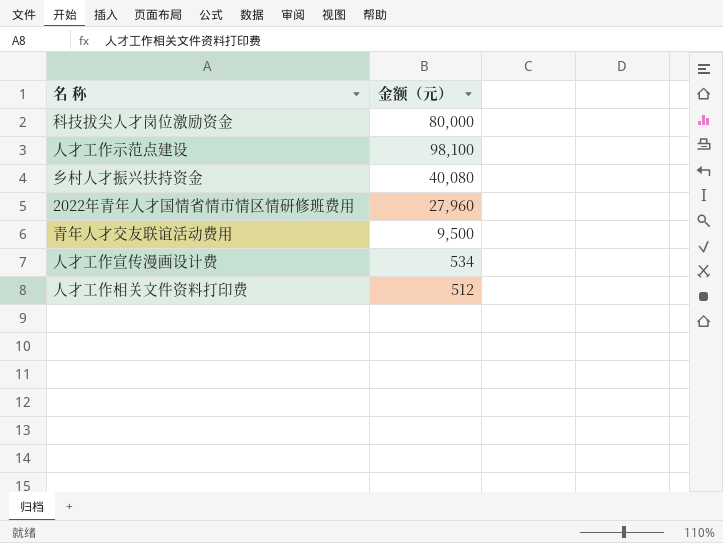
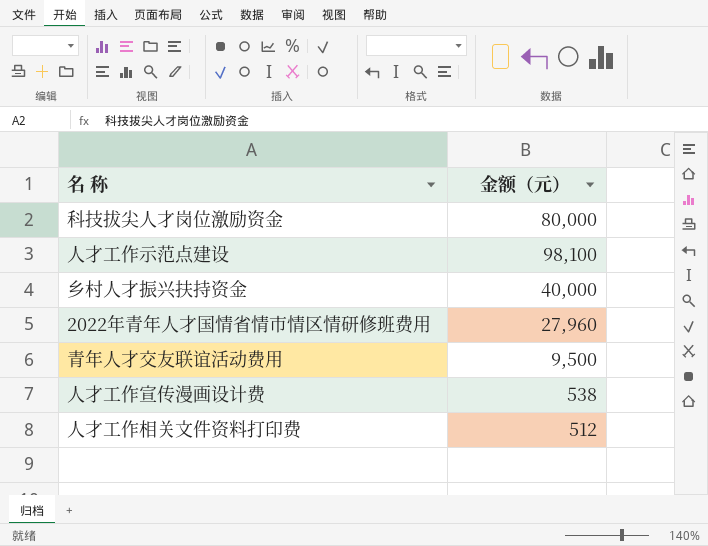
乡村人才振兴扶持资金 | 金额（元）: 40,080 -> 40,000
人才工作宣传漫画设计费 | 金额（元）: 534 -> 538

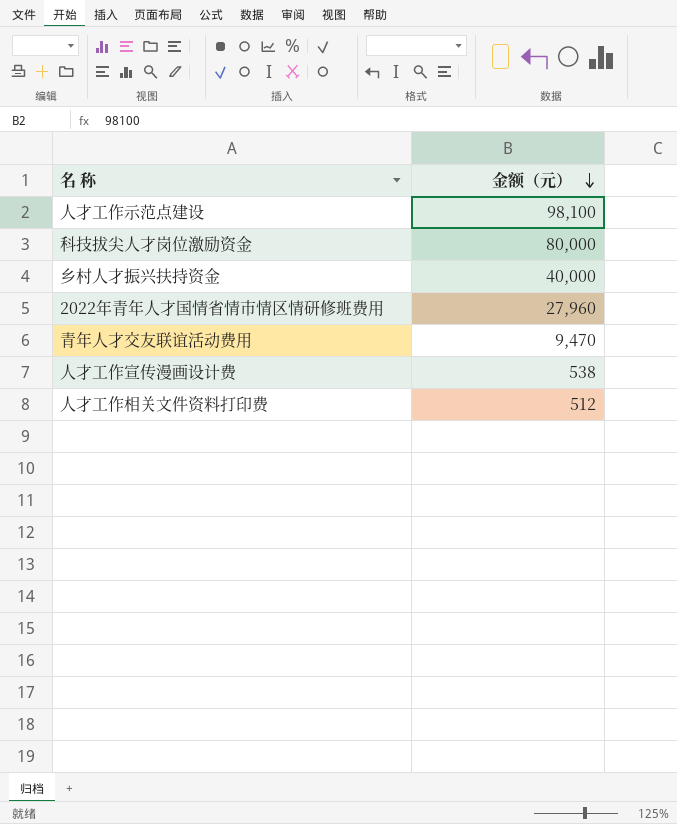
row order: none -> 金额（元） descending
青年人才交友联谊活动费用 | 金额（元）: 9,500 -> 9,470

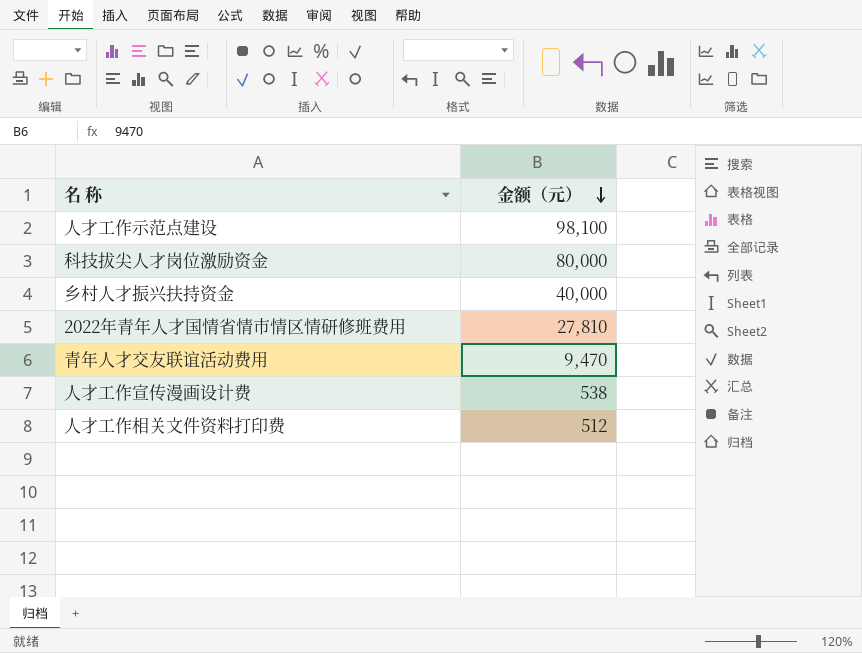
2022年青年人才国情省情市情区情研修班费用 | 金额（元）: 27,960 -> 27,810

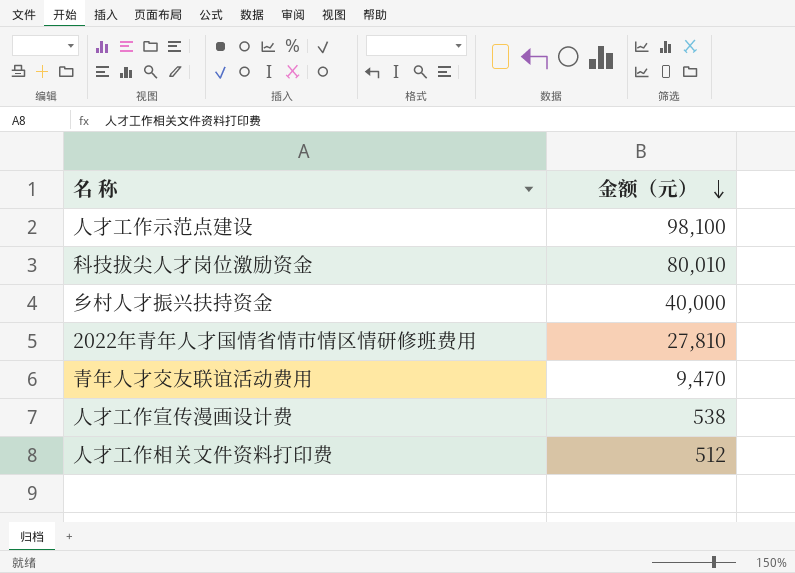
科技拔尖人才岗位激励资金 | 金额（元）: 80,000 -> 80,010

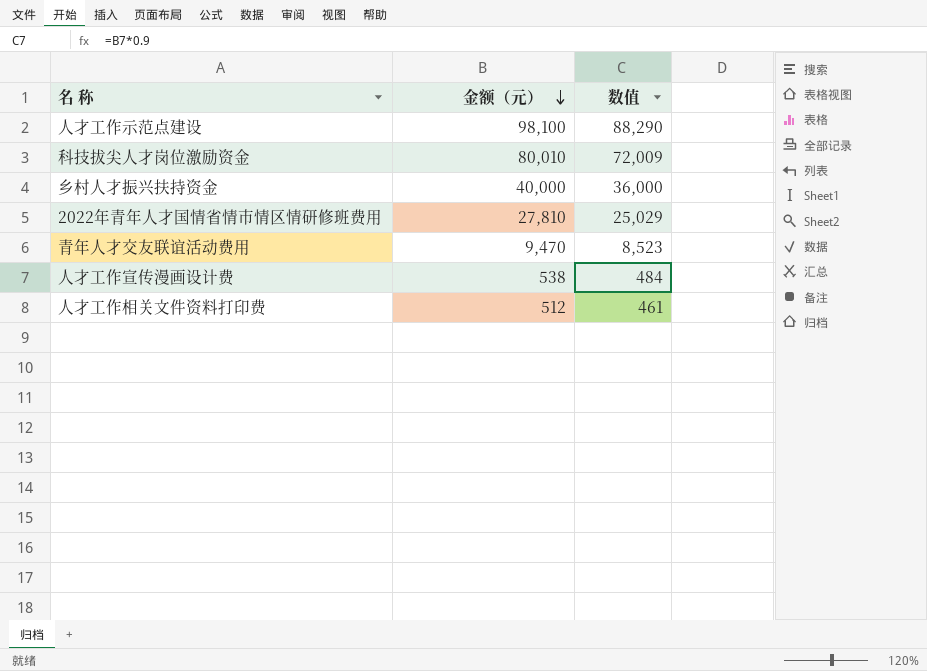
column 数值 | formula: none -> [金额（元）] * 0.9

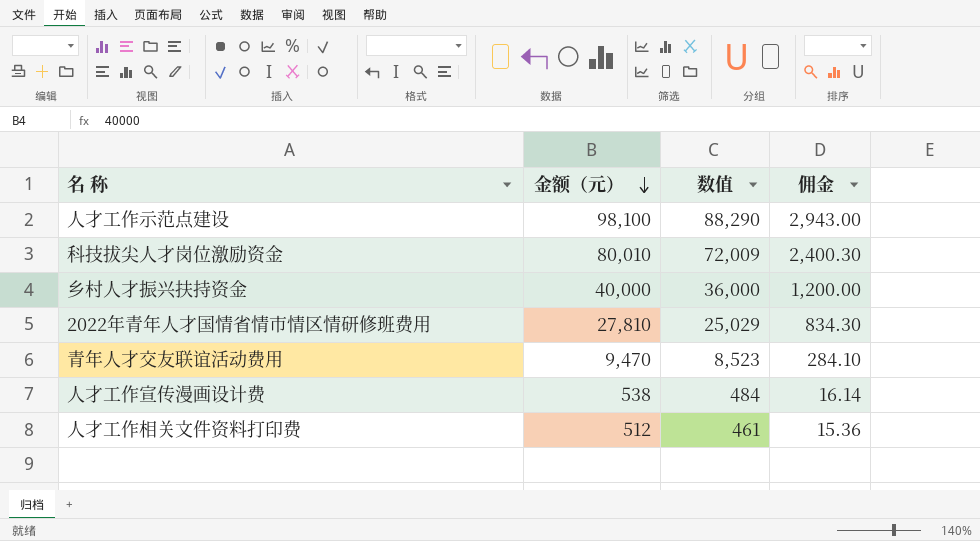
column 佣金 | formula: none -> [金额（元）] * 0.03

